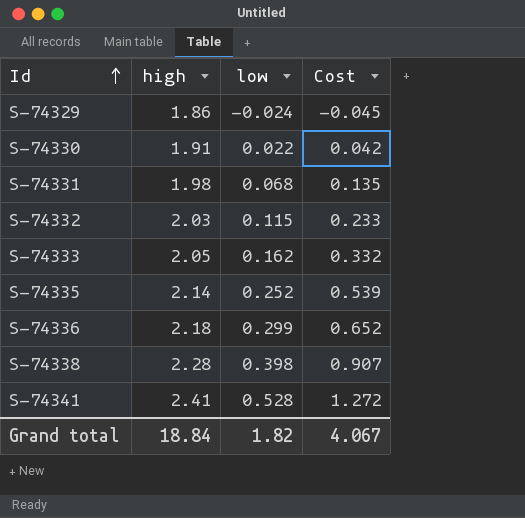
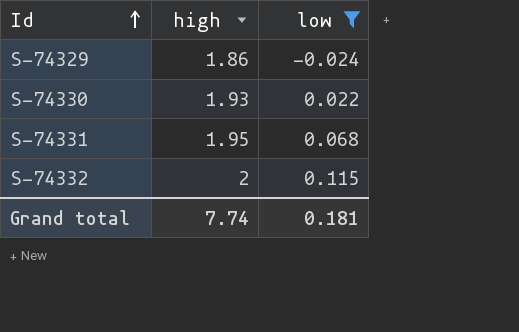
filter: none -> low <= 0.115
column Cost | formula: [high] * [low] -> none
S-74330 | high: 1.91 -> 1.93
S-74331 | high: 1.98 -> 1.95
S-74332 | high: 2.03 -> 2
Grand total | high: 18.84 -> 7.74
Grand total | low: 1.82 -> 0.181

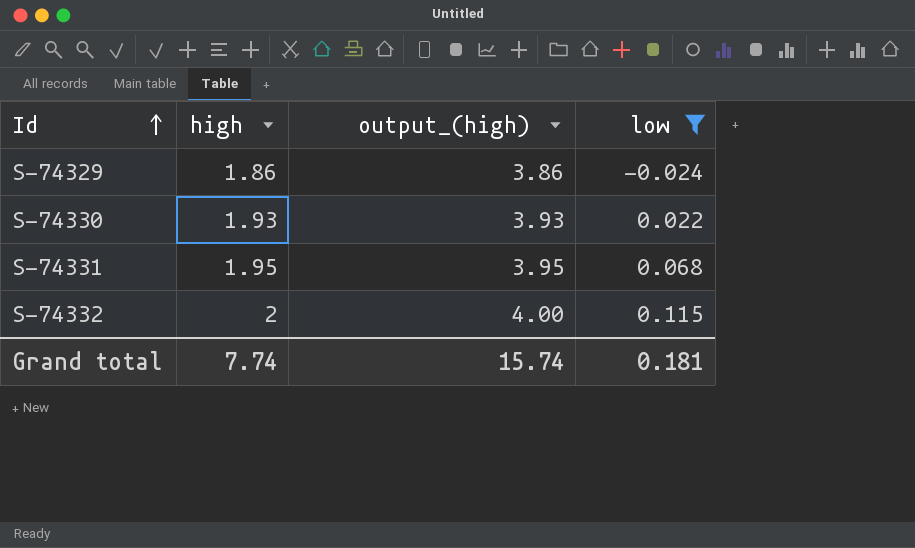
column output_(high) | formula: none -> [high] + 2

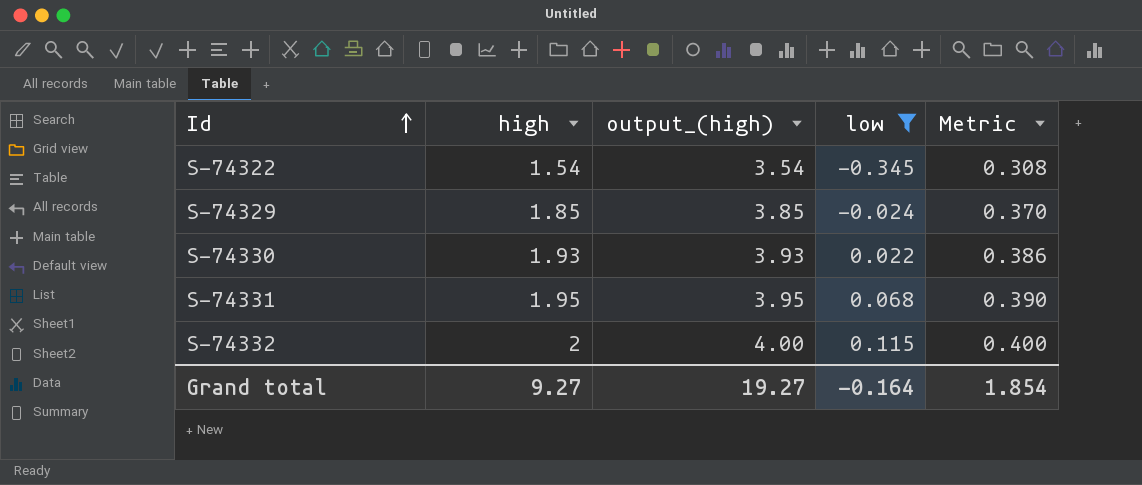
column Metric | formula: none -> [high] * 0.2
row S-74322: none -> 1.54 | 3.54 | -0.345 | 0.308
S-74329 | high: 1.86 -> 1.85
S-74329 | output_(high): 3.86 -> 3.85
Grand total | high: 7.74 -> 9.27
Grand total | output_(high): 15.74 -> 19.27
Grand total | low: 0.181 -> -0.164

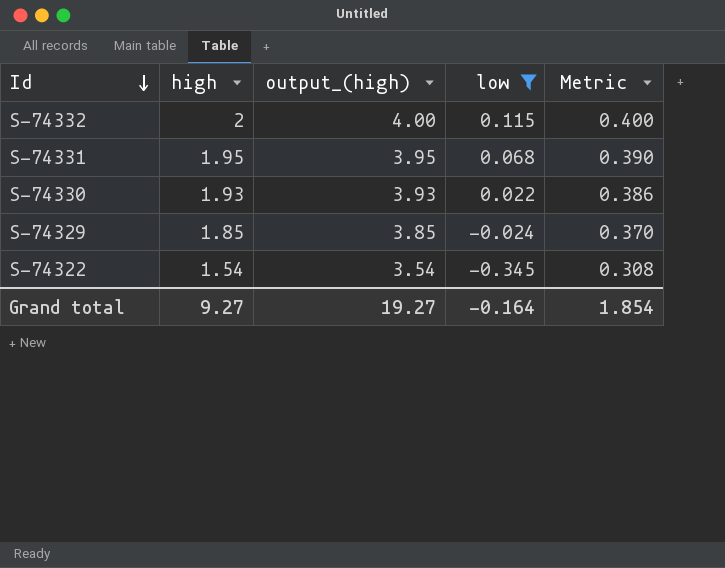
row order: Id ascending -> Id descending

